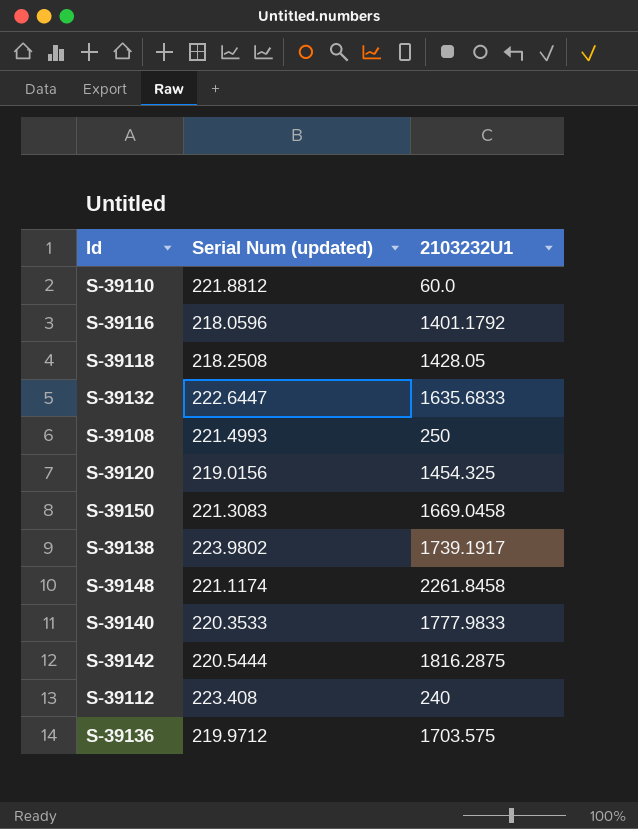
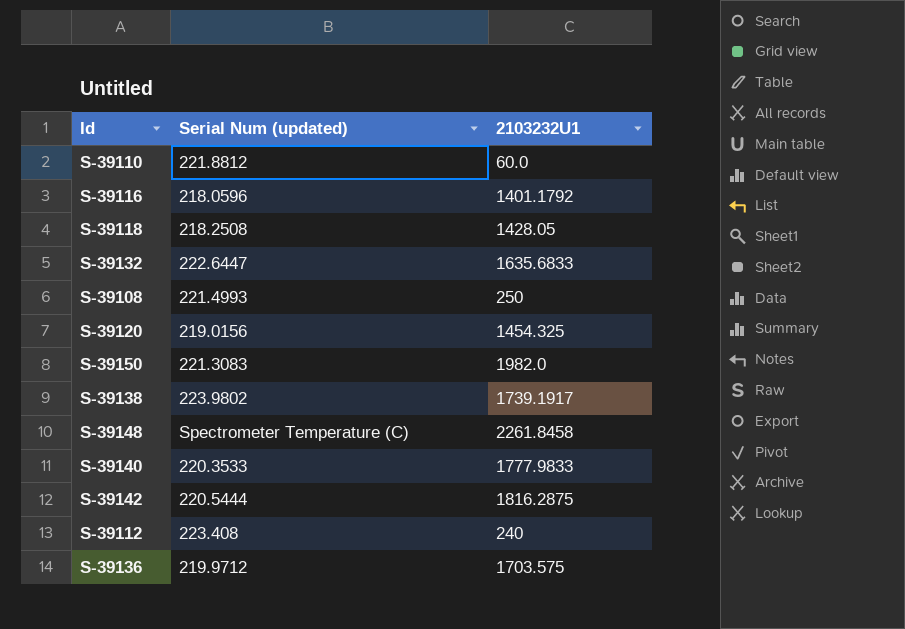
S-39150 | 2103232U1: 1669.0458 -> 1982.0
S-39148 | Serial Num (updated): 221.1174 -> Spectrometer Temperature (C)

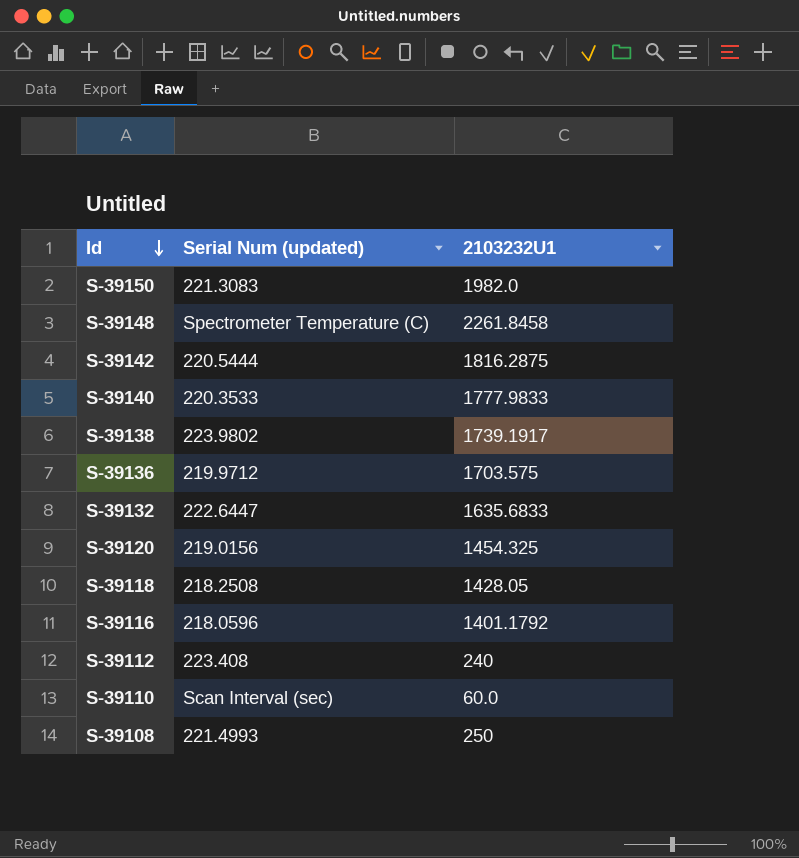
row order: none -> Id descending
S-39110 | Serial Num (updated): 221.8812 -> Scan Interval (sec)

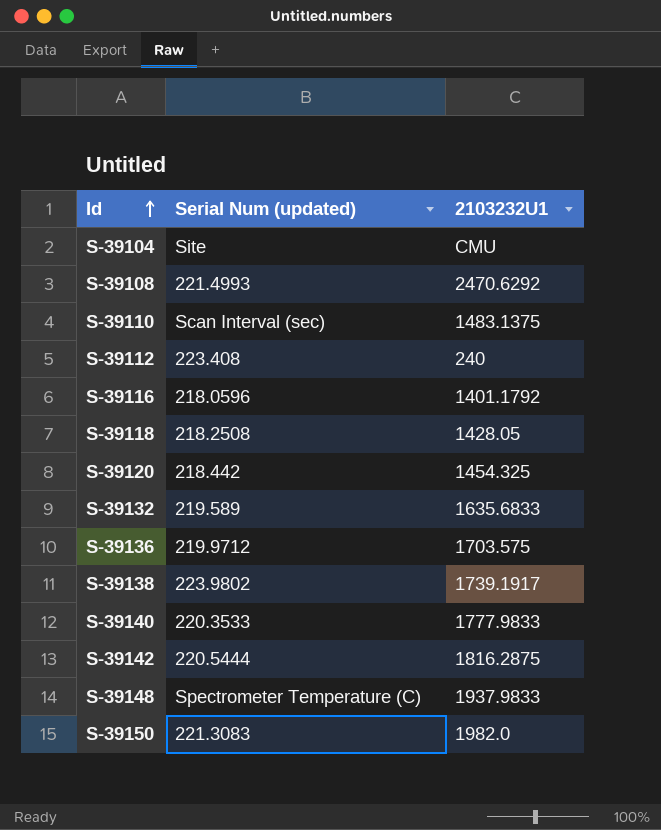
row order: Id descending -> Id ascending
row S-39104: none -> Site | CMU
S-39108 | 2103232U1: 250 -> 2470.6292
S-39110 | 2103232U1: 60.0 -> 1483.1375
S-39120 | Serial Num (updated): 219.0156 -> 218.442
S-39132 | Serial Num (updated): 222.6447 -> 219.589
S-39148 | 2103232U1: 2261.8458 -> 1937.9833

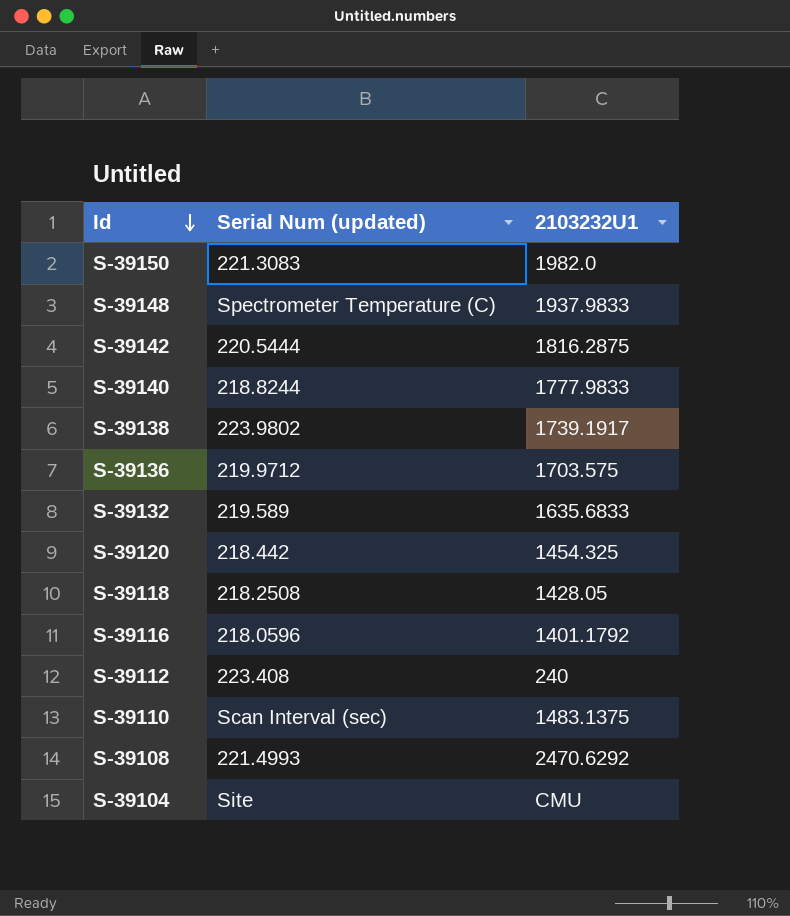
row order: Id ascending -> Id descending
S-39140 | Serial Num (updated): 220.3533 -> 218.8244

